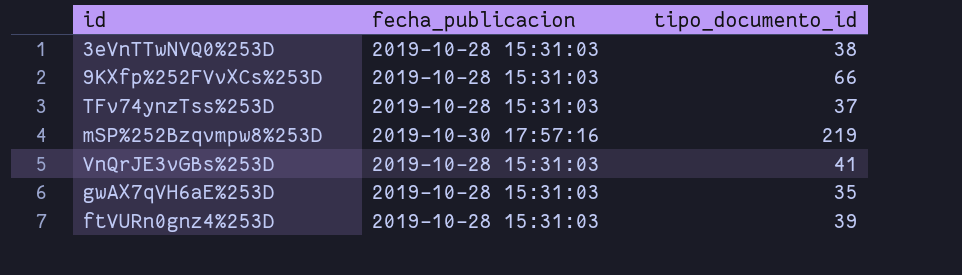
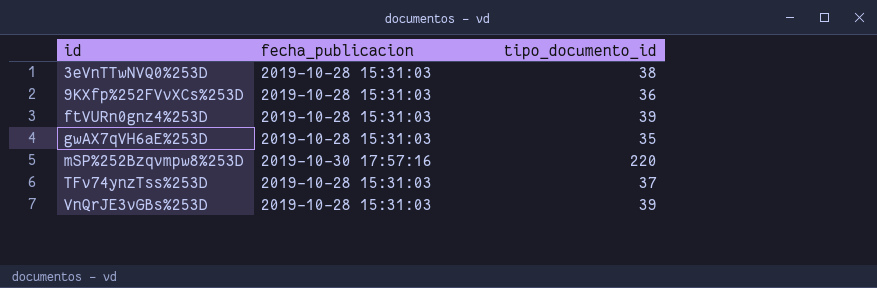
row order: none -> id ascending
9KXfp%252FVvXCs%253D | tipo_documento_id: 66 -> 36
mSP%252Bzqvmpw8%253D | tipo_documento_id: 219 -> 220
VnQrJE3vGBs%253D | tipo_documento_id: 41 -> 39

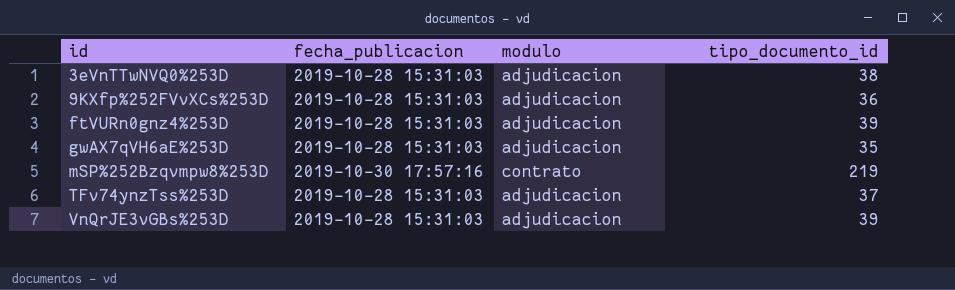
column modulo | position: none -> 3
mSP%252Bzqvmpw8%253D | tipo_documento_id: 220 -> 219

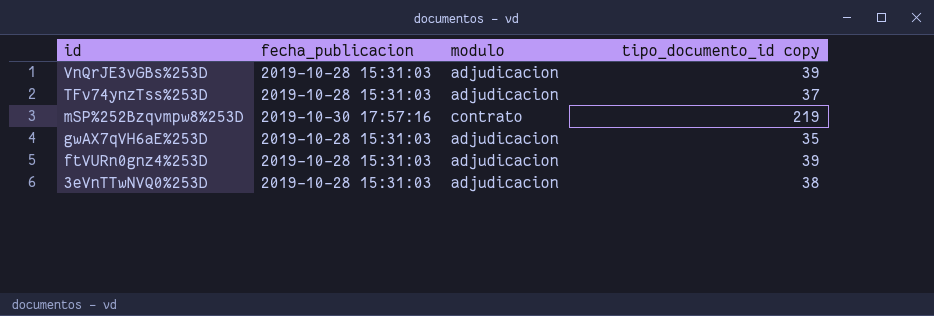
row order: id ascending -> id descending
column name: tipo_documento_id -> tipo_documento_id copy
row 9KXfp%252FVvXCs%253D: 2019-10-28 15:31:03 | adjudicacion | 36 -> none

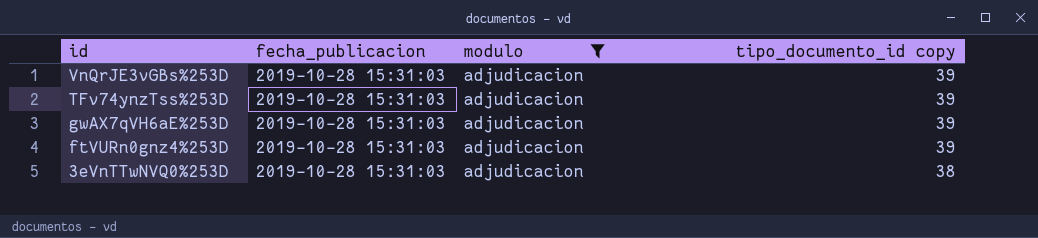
filter: none -> modulo = adjudicacion
TFv74ynzTss%253D | tipo_documento_id copy: 37 -> 39
gwAX7qVH6aE%253D | tipo_documento_id copy: 35 -> 39

